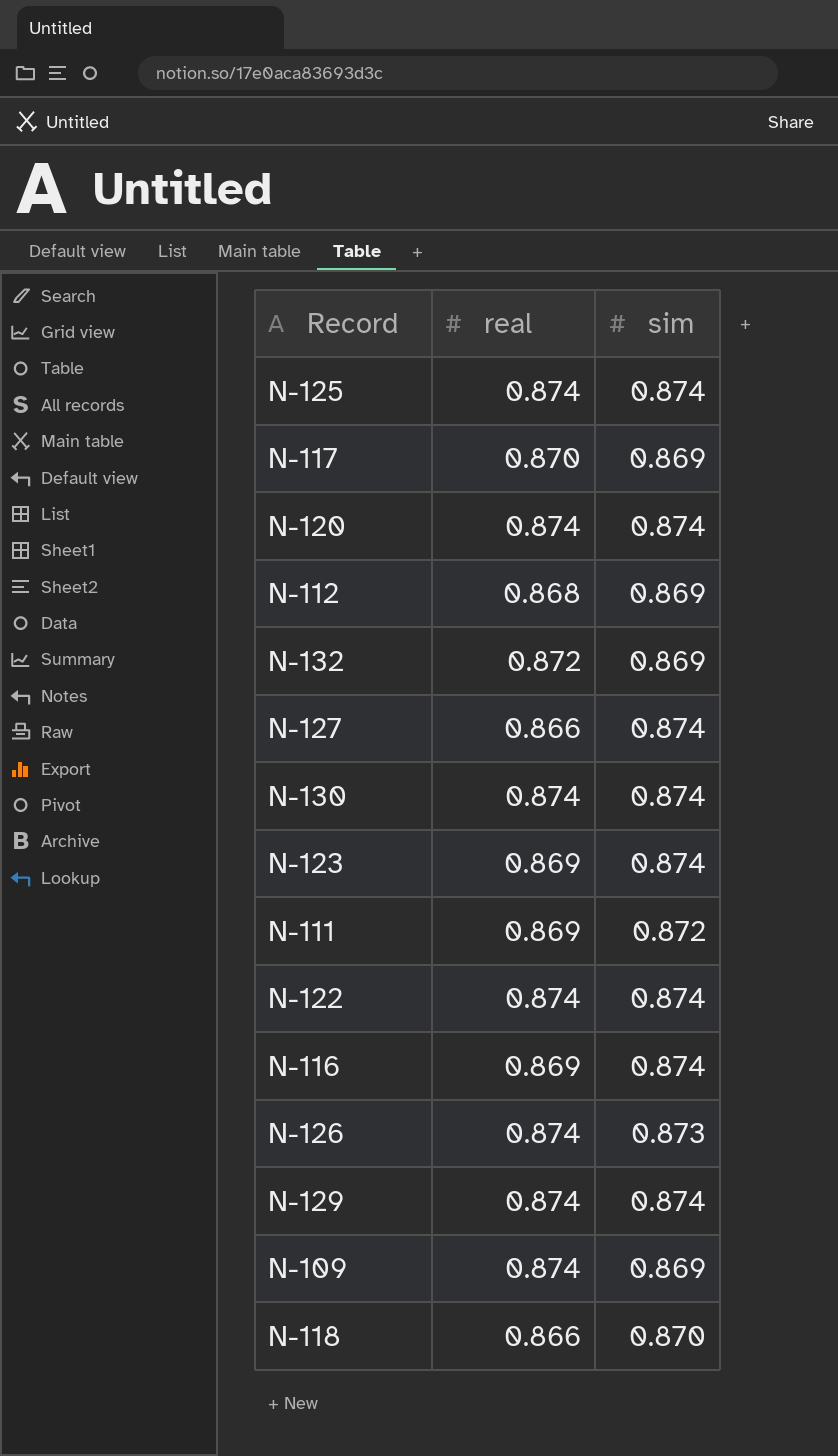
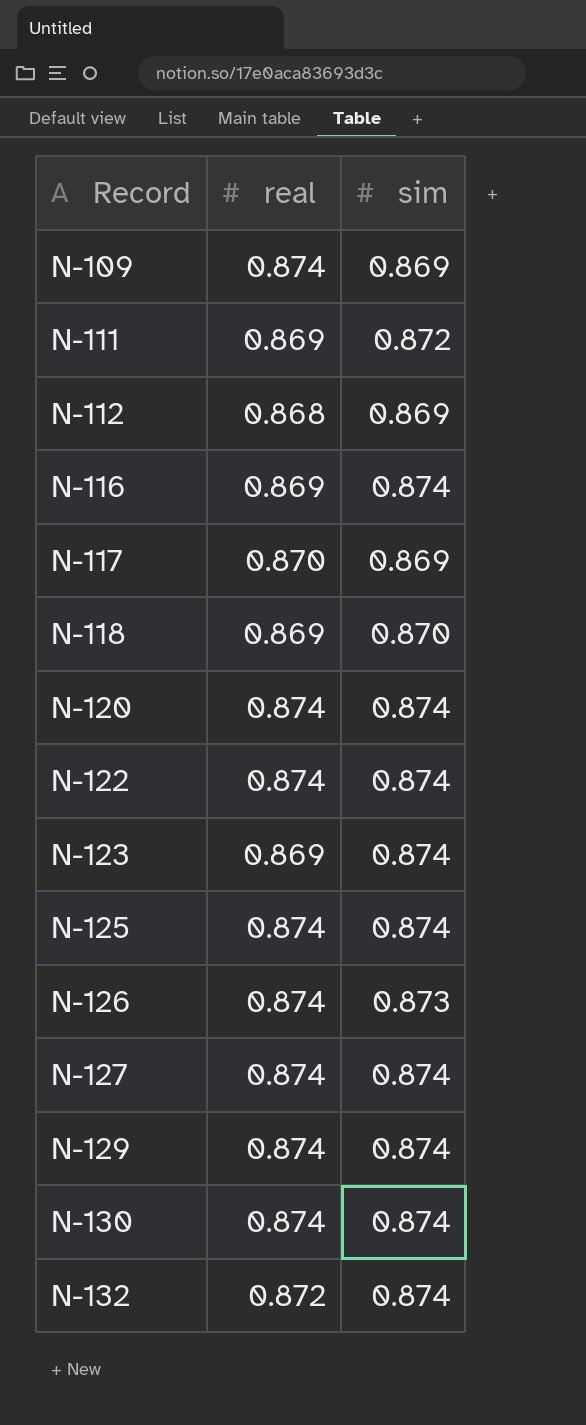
row order: none -> Record ascending
N-118 | real: 0.866 -> 0.869
N-127 | real: 0.866 -> 0.874
N-132 | sim: 0.869 -> 0.874

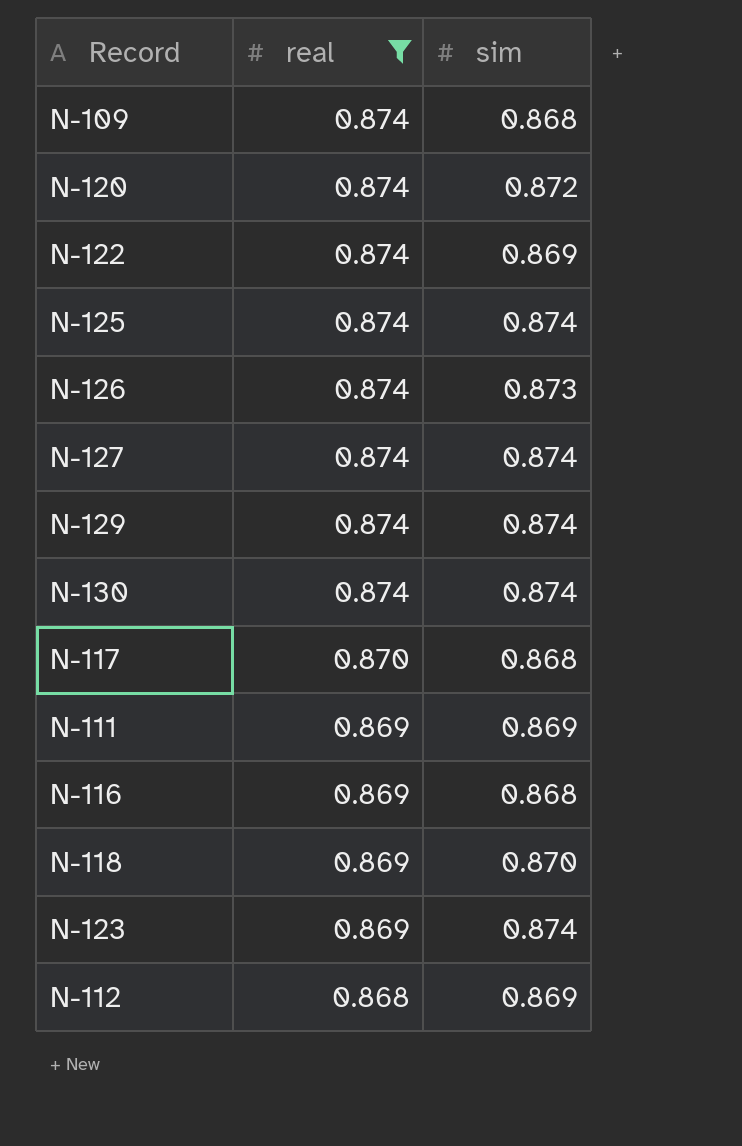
filter: none -> real != 0.872
row order: Record ascending -> real descending
N-109 | sim: 0.869 -> 0.868
N-120 | sim: 0.874 -> 0.872
N-122 | sim: 0.874 -> 0.869
N-117 | sim: 0.869 -> 0.868
N-111 | sim: 0.872 -> 0.869
N-116 | sim: 0.874 -> 0.868

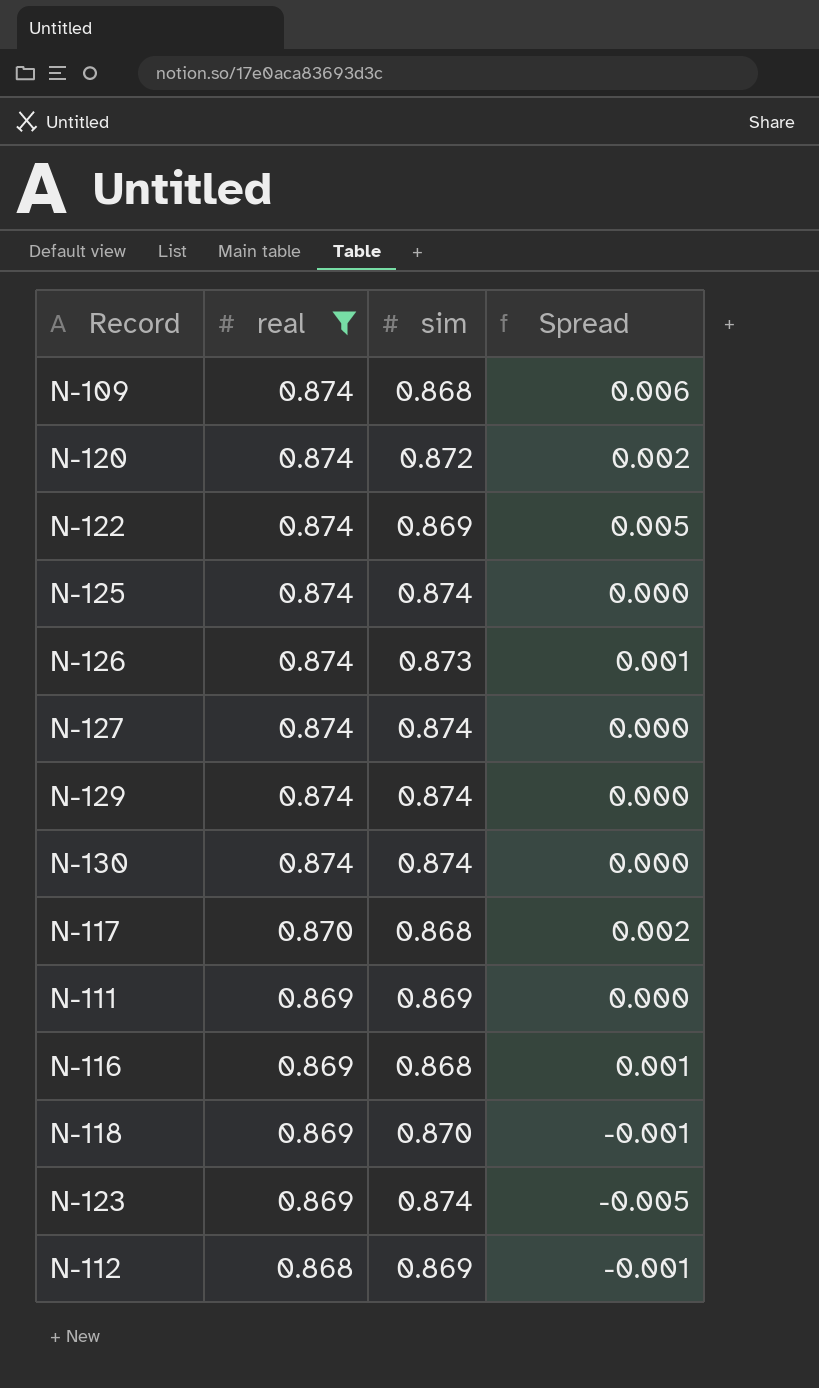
column Spread | formula: none -> [real] - [sim]

